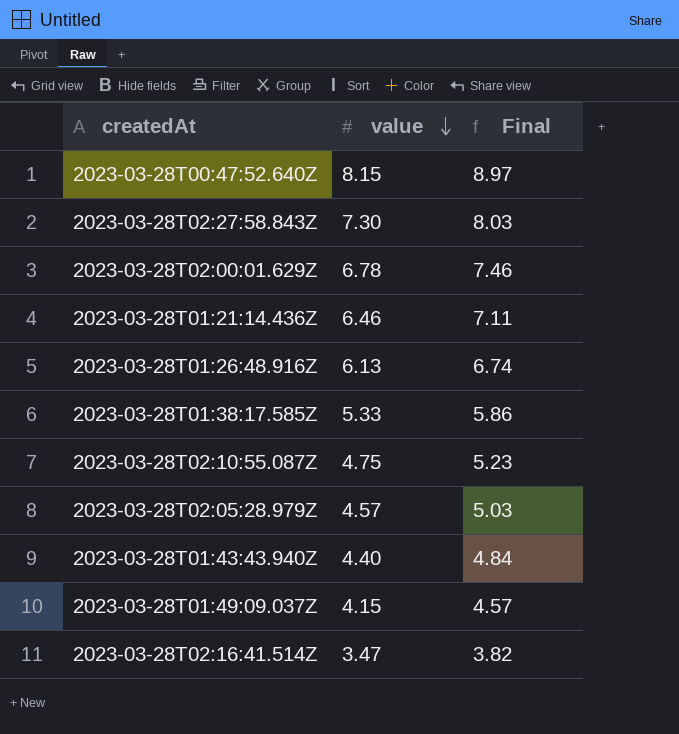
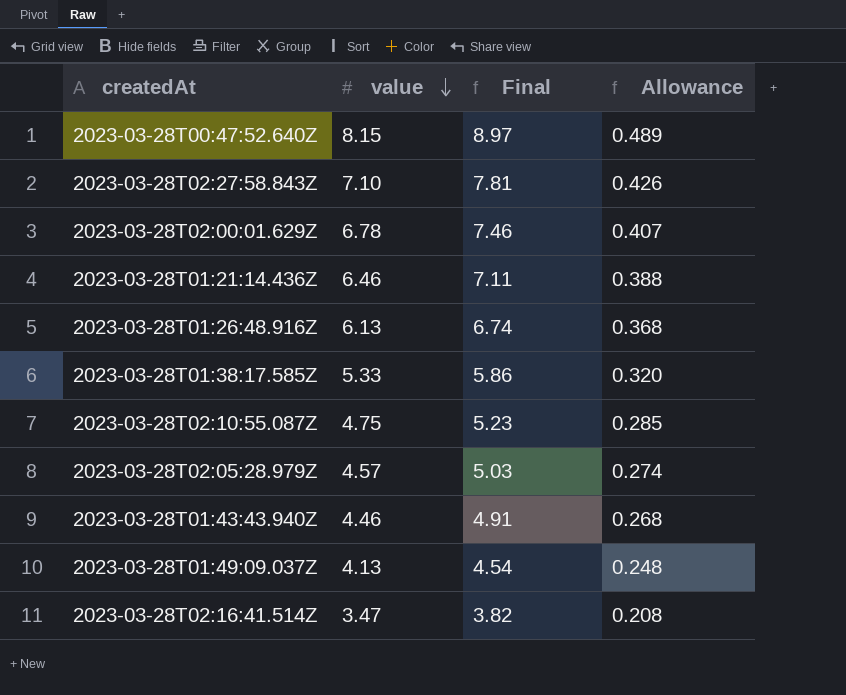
column Allowance | formula: none -> [value] * 0.06
2023-03-28T02:27:58.843Z | value: 7.30 -> 7.10
2023-03-28T02:27:58.843Z | Final: 8.03 -> 7.81
2023-03-28T01:43:43.940Z | value: 4.40 -> 4.46
2023-03-28T01:43:43.940Z | Final: 4.84 -> 4.91
2023-03-28T01:49:09.037Z | value: 4.15 -> 4.13
2023-03-28T01:49:09.037Z | Final: 4.57 -> 4.54

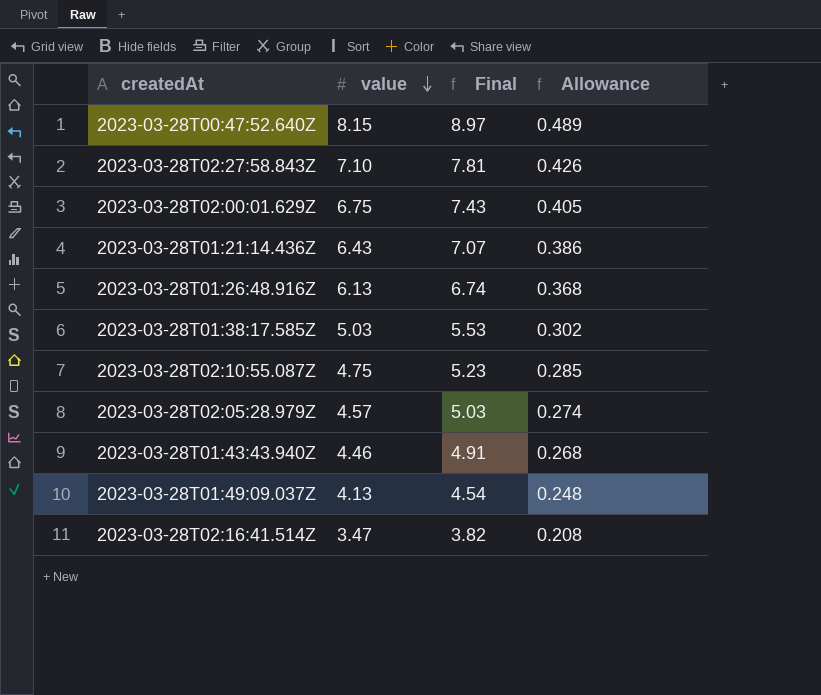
2023-03-28T02:00:01.629Z | value: 6.78 -> 6.75
2023-03-28T02:00:01.629Z | Final: 7.46 -> 7.43
2023-03-28T02:00:01.629Z | Allowance: 0.407 -> 0.405
2023-03-28T01:21:14.436Z | value: 6.46 -> 6.43
2023-03-28T01:21:14.436Z | Final: 7.11 -> 7.07
2023-03-28T01:21:14.436Z | Allowance: 0.388 -> 0.386
2023-03-28T01:38:17.585Z | value: 5.33 -> 5.03
2023-03-28T01:38:17.585Z | Final: 5.86 -> 5.53
2023-03-28T01:38:17.585Z | Allowance: 0.320 -> 0.302

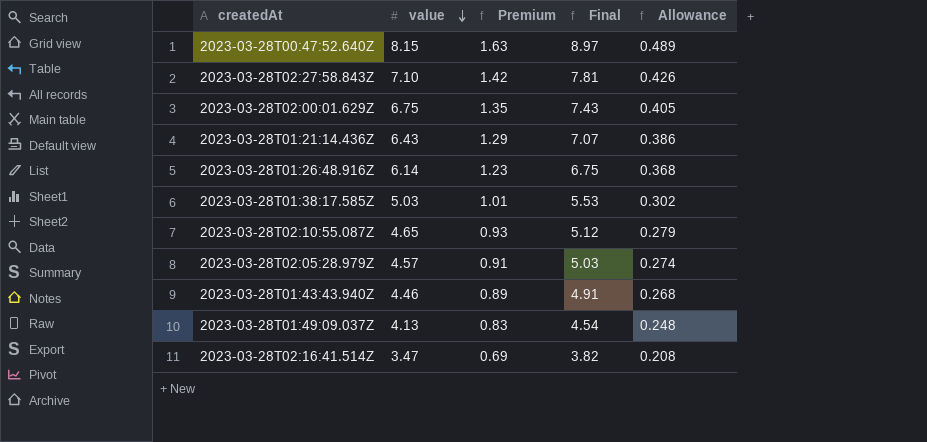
column Premium | formula: none -> [value] * 0.2
2023-03-28T01:26:48.916Z | value: 6.13 -> 6.14
2023-03-28T01:26:48.916Z | Final: 6.74 -> 6.75
2023-03-28T02:10:55.087Z | value: 4.75 -> 4.65
2023-03-28T02:10:55.087Z | Final: 5.23 -> 5.12
2023-03-28T02:10:55.087Z | Allowance: 0.285 -> 0.279

